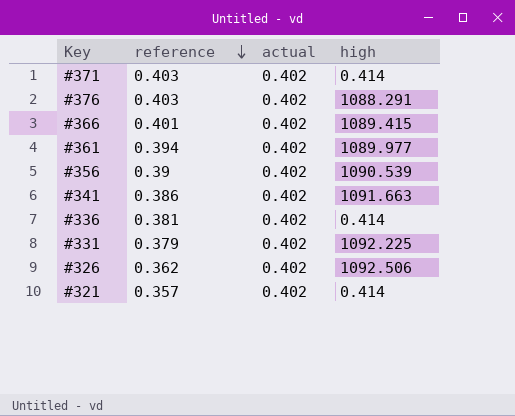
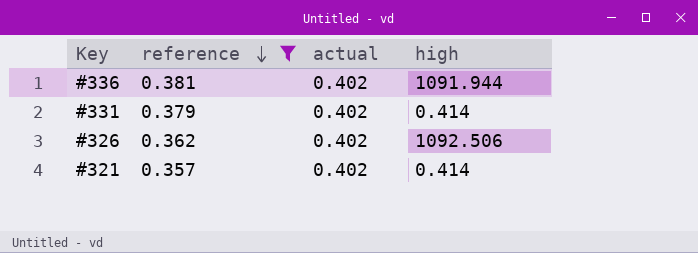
filter: none -> reference <= 0.381
#336 | high: 0.414 -> 1091.944
#331 | high: 1092.225 -> 0.414

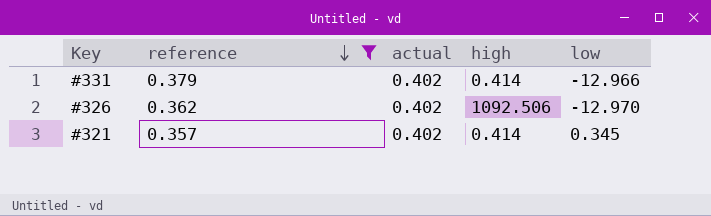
column low | position: none -> 5
row #336: 0.381 | 0.402 | 1091.944 -> none

